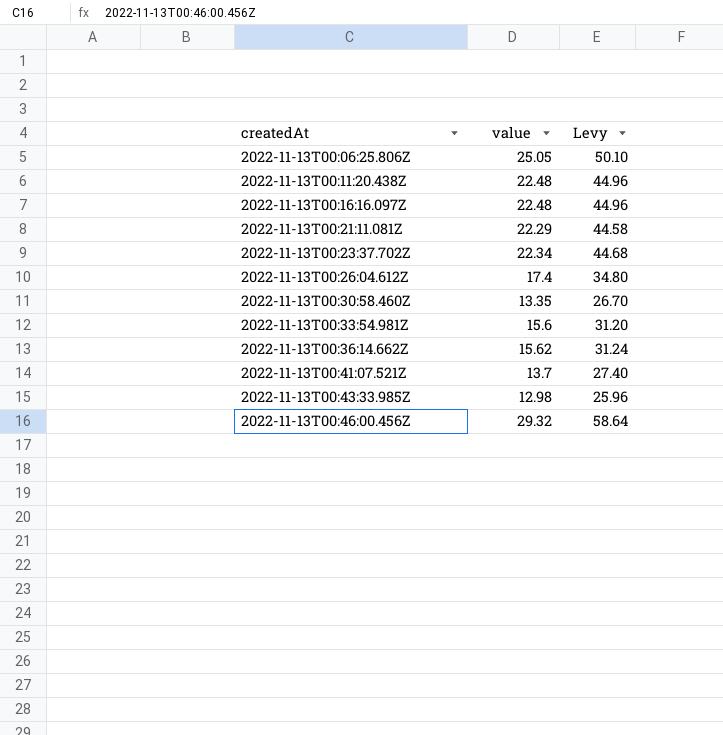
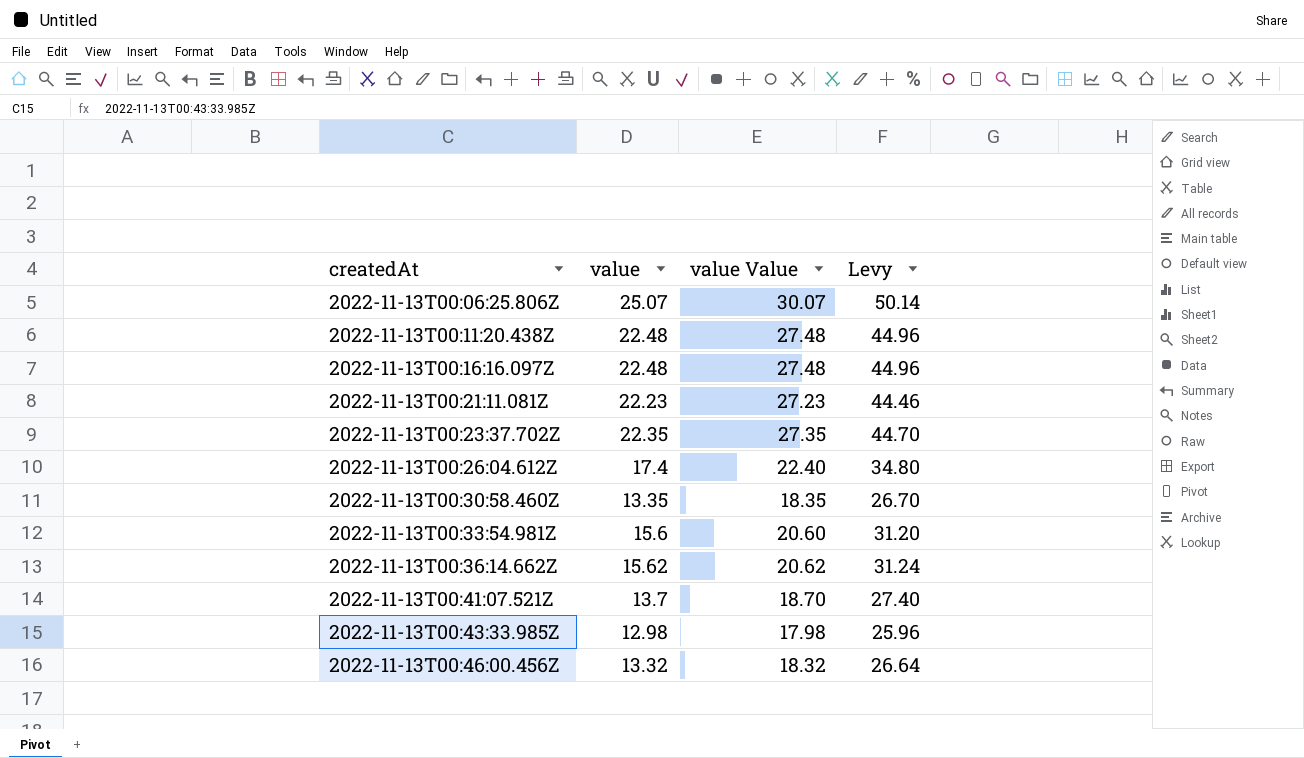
column value Value | formula: none -> [value] + 5
2022-11-13T00:06:25.806Z | value: 25.05 -> 25.07
2022-11-13T00:06:25.806Z | Levy: 50.10 -> 50.14
2022-11-13T00:21:11.081Z | value: 22.29 -> 22.23
2022-11-13T00:21:11.081Z | Levy: 44.58 -> 44.46
2022-11-13T00:23:37.702Z | value: 22.34 -> 22.35
2022-11-13T00:23:37.702Z | Levy: 44.68 -> 44.70
2022-11-13T00:46:00.456Z | value: 29.32 -> 13.32
2022-11-13T00:46:00.456Z | Levy: 58.64 -> 26.64

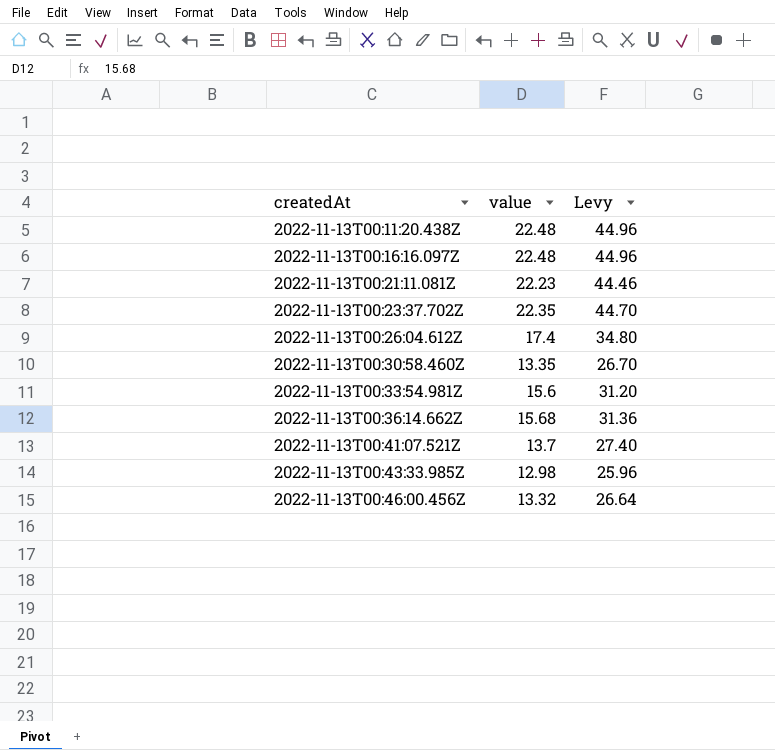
column value Value | formula: [value] + 5 -> none
row 2022-11-13T00:06:25.806Z: 25.07 | 30.07 | 50.14 -> none
2022-11-13T00:36:14.662Z | value: 15.62 -> 15.68
2022-11-13T00:36:14.662Z | Levy: 31.24 -> 31.36

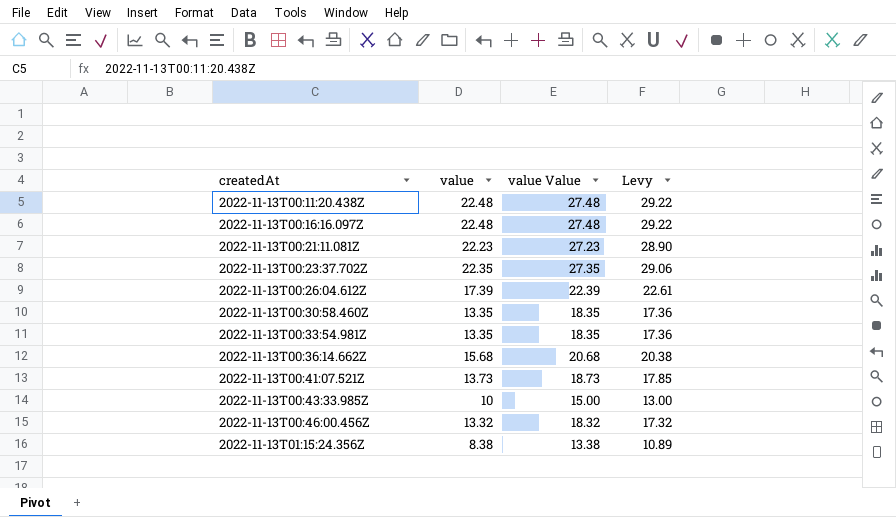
column value Value | formula: none -> [value] + 5
column Levy | formula: [value] * 2 -> [value] * 1.3
2022-11-13T00:26:04.612Z | value: 17.4 -> 17.39
2022-11-13T00:33:54.981Z | value: 15.6 -> 13.35
2022-11-13T00:41:07.521Z | value: 13.7 -> 13.73
2022-11-13T00:43:33.985Z | value: 12.98 -> 10
row 2022-11-13T01:15:24.356Z: none -> 8.38 | 13.38 | 10.89

